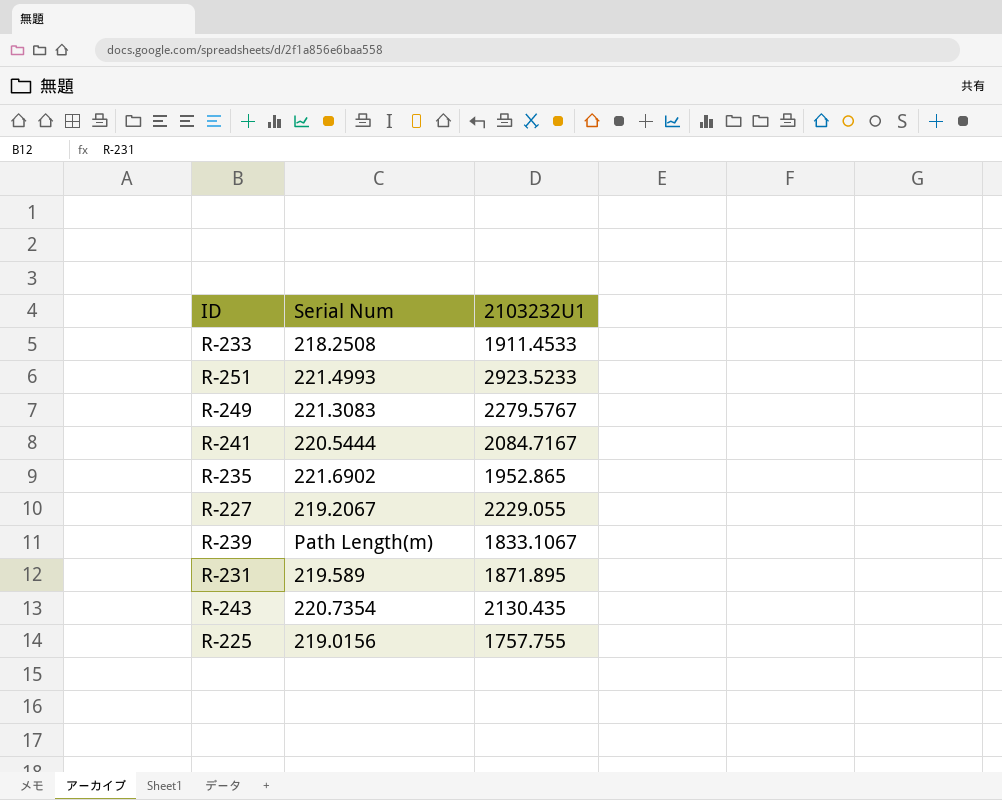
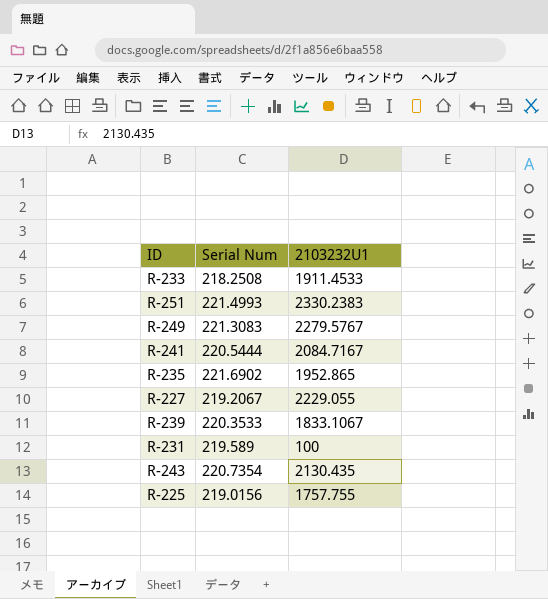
R-251 | 2103232U1: 2923.5233 -> 2330.2383
R-239 | Serial Num: Path Length(m) -> 220.3533
R-231 | 2103232U1: 1871.895 -> 100

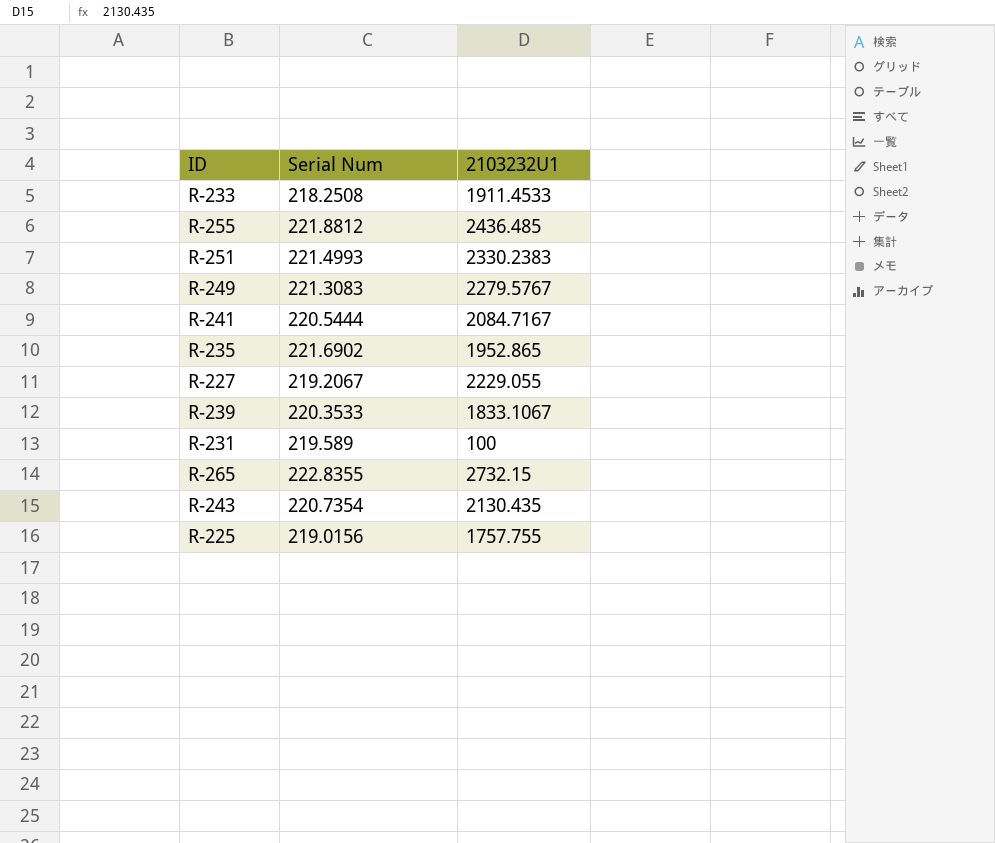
row R-255: none -> 221.8812 | 2436.485
row R-265: none -> 222.8355 | 2732.15

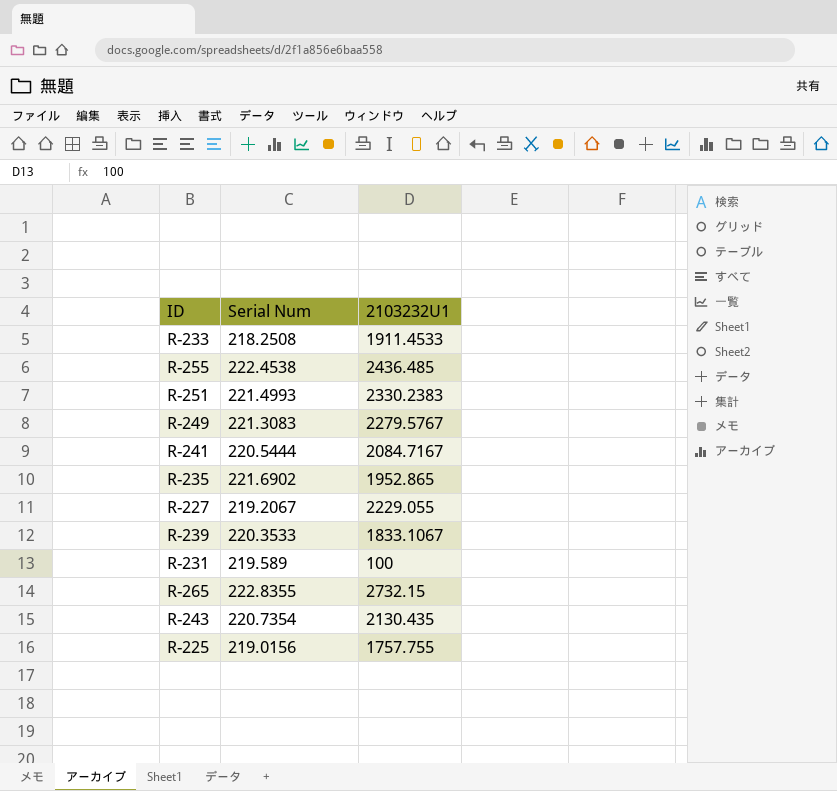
R-255 | Serial Num: 221.8812 -> 222.4538

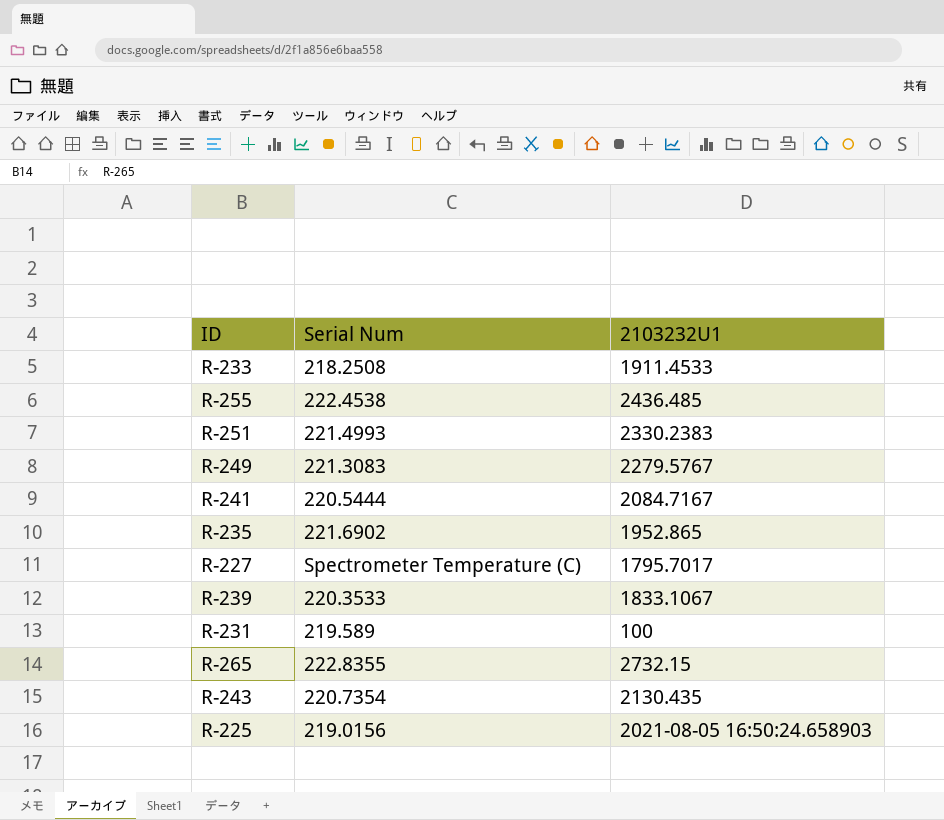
R-227 | Serial Num: 219.2067 -> Spectrometer Temperature (C)
R-227 | 2103232U1: 2229.055 -> 1795.7017
R-225 | 2103232U1: 1757.755 -> 2021-08-05 16:50:24.658903

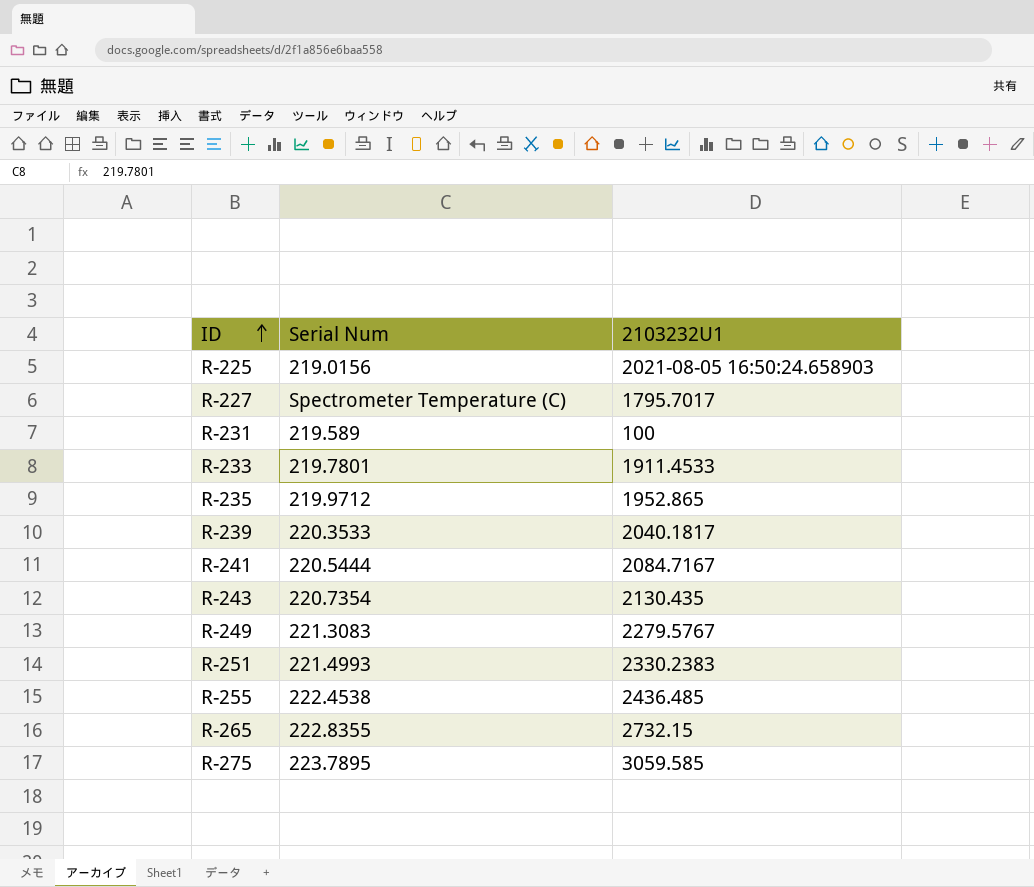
row order: none -> ID ascending
R-233 | Serial Num: 218.2508 -> 219.7801
R-235 | Serial Num: 221.6902 -> 219.9712
R-239 | 2103232U1: 1833.1067 -> 2040.1817
row R-275: none -> 223.7895 | 3059.585

